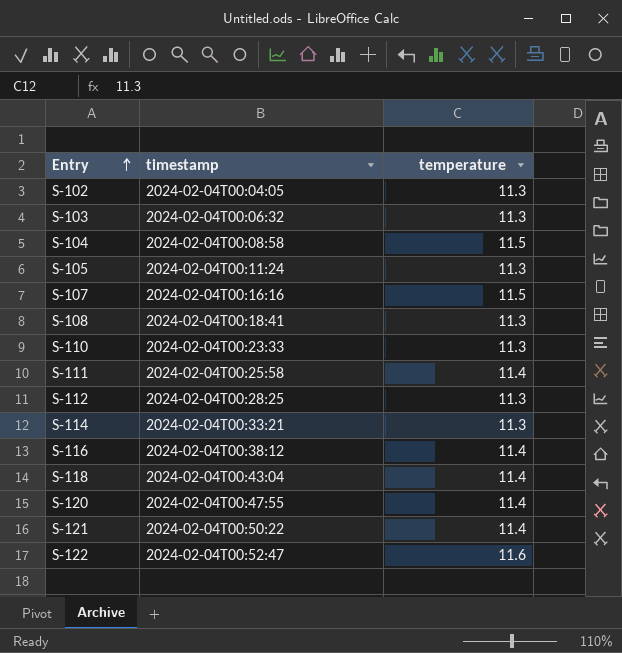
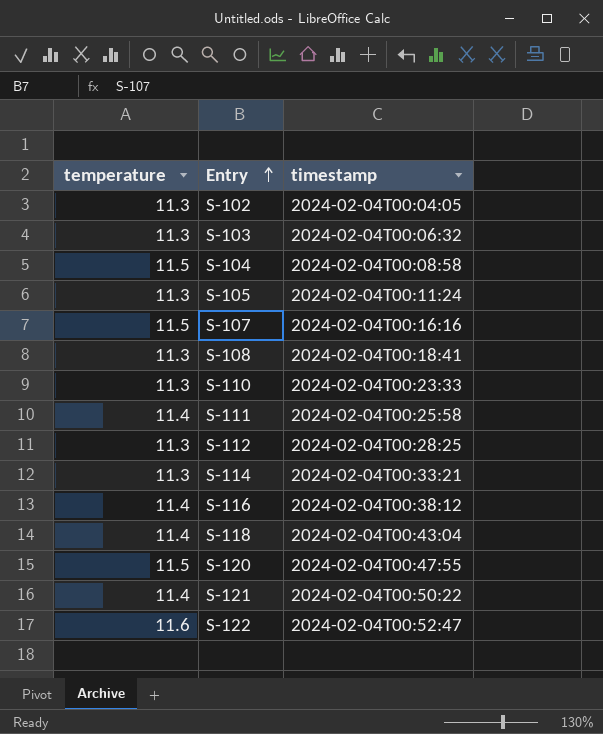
column temperature | position: 3 -> 1
S-120 | temperature: 11.4 -> 11.5

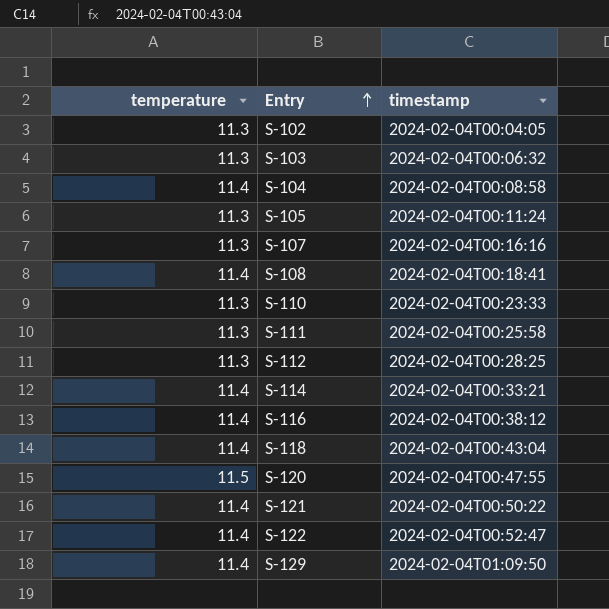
S-104 | temperature: 11.5 -> 11.4
S-107 | temperature: 11.5 -> 11.3
S-108 | temperature: 11.3 -> 11.4
S-111 | temperature: 11.4 -> 11.3
S-114 | temperature: 11.3 -> 11.4
S-122 | temperature: 11.6 -> 11.4
row S-129: none -> 11.4 | 2024-02-04T01:09:50

